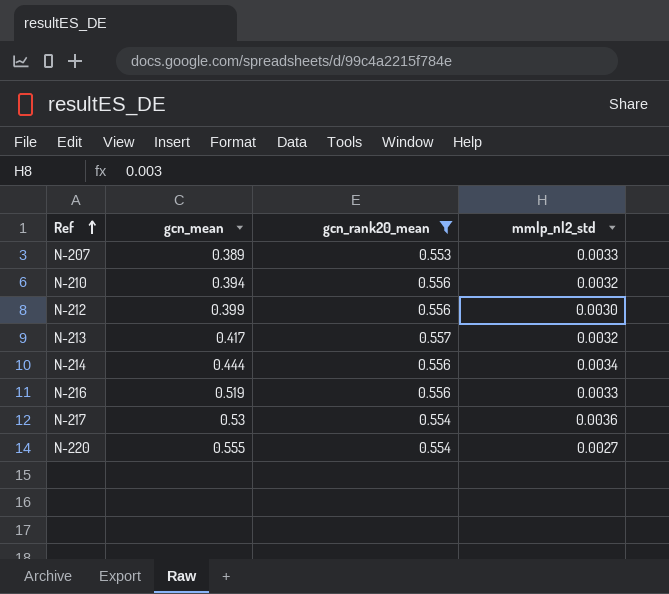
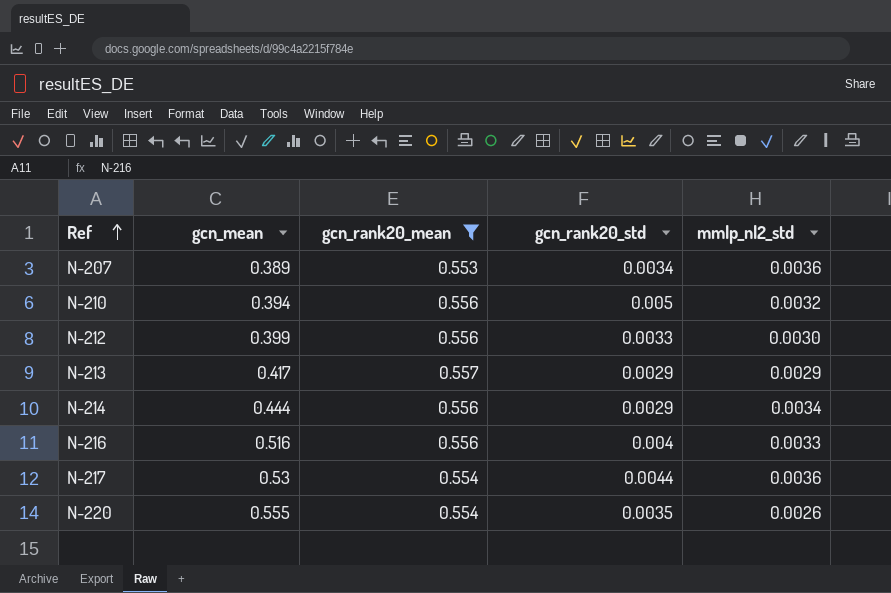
column gcn_rank20_std | position: none -> 4
N-207 | mmlp_nl2_std: 0.0033 -> 0.0036
N-213 | mmlp_nl2_std: 0.0032 -> 0.0029
N-216 | gcn_mean: 0.519 -> 0.516
N-220 | mmlp_nl2_std: 0.0027 -> 0.0026

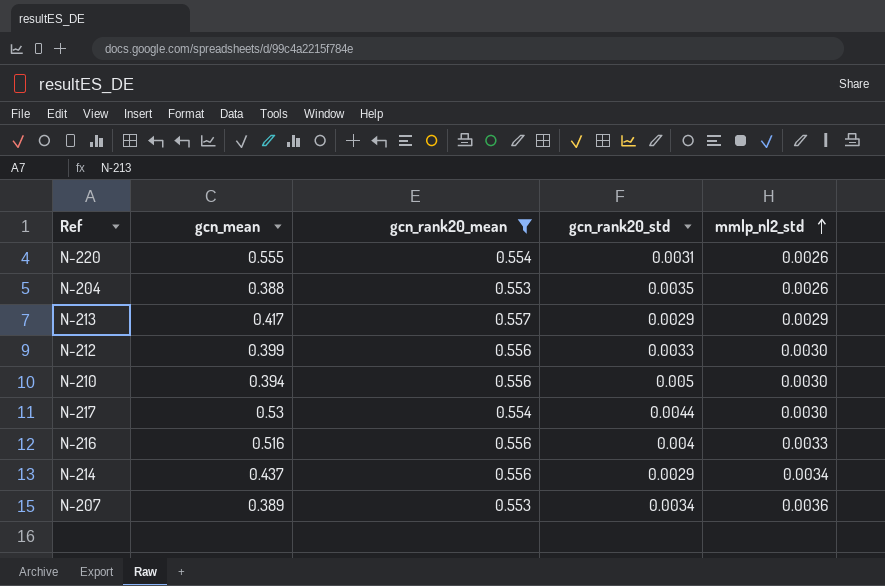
row order: Ref ascending -> mmlp_nl2_std ascending
N-220 | gcn_rank20_std: 0.0035 -> 0.0031
row N-204: none -> 0.388 | 0.553 | 0.0035 | 0.0026
N-210 | mmlp_nl2_std: 0.0032 -> 0.0030
N-217 | mmlp_nl2_std: 0.0036 -> 0.0030
N-214 | gcn_mean: 0.444 -> 0.437

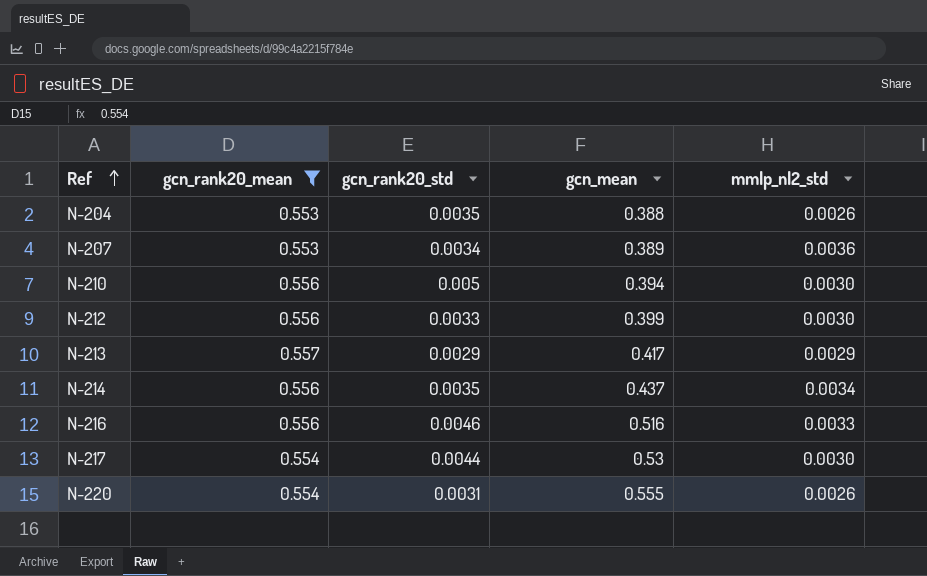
row order: mmlp_nl2_std ascending -> Ref ascending
column gcn_mean | position: 2 -> 4
N-214 | gcn_rank20_std: 0.0029 -> 0.0035
N-216 | gcn_rank20_std: 0.004 -> 0.0046

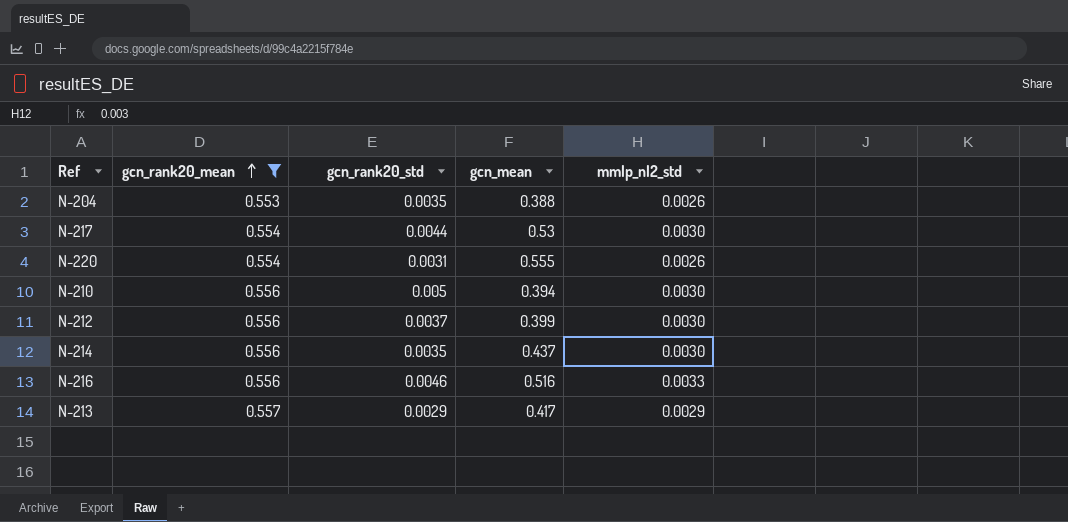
row order: Ref ascending -> gcn_rank20_mean ascending
row N-207: 0.553 | 0.0034 | 0.389 | 0.0036 -> none
N-212 | gcn_rank20_std: 0.0033 -> 0.0037
N-214 | mmlp_nl2_std: 0.0034 -> 0.0030

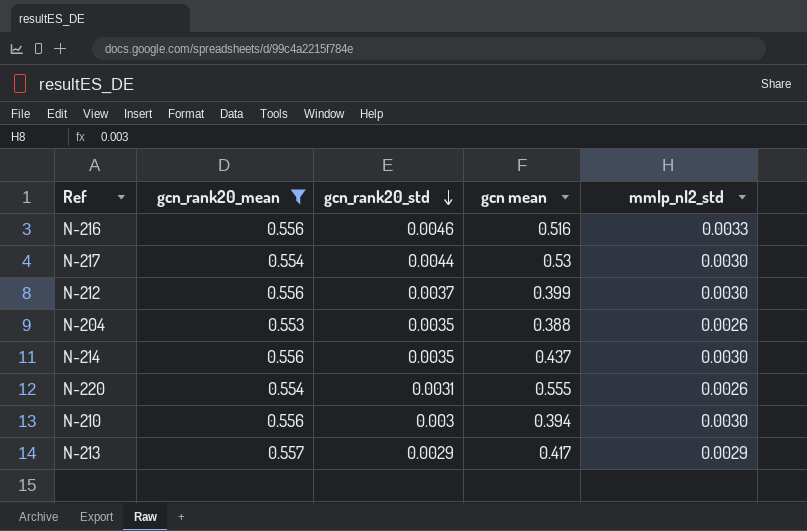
row order: gcn_rank20_mean ascending -> gcn_rank20_std descending
column name: gcn_mean -> gcn mean
N-210 | gcn_rank20_std: 0.005 -> 0.003

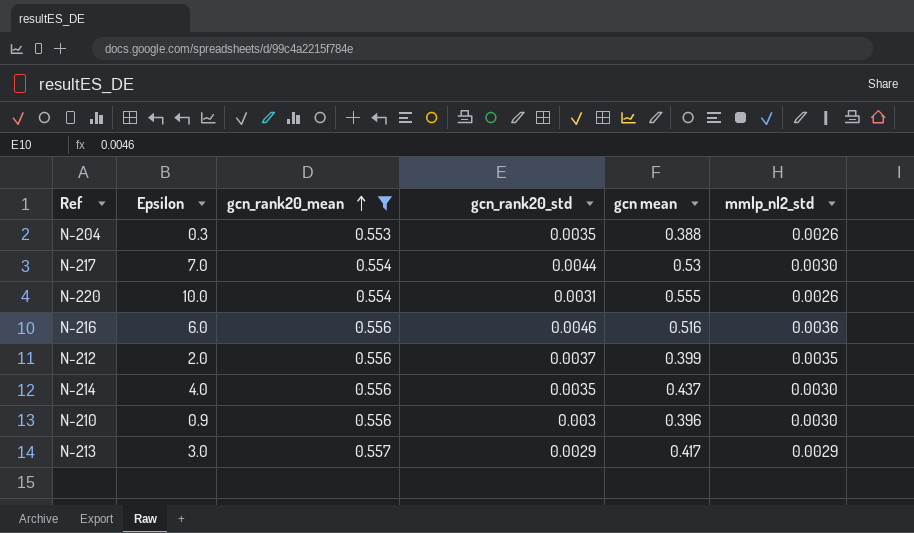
row order: gcn_rank20_std descending -> gcn_rank20_mean ascending
column Epsilon | position: none -> 2
N-216 | mmlp_nl2_std: 0.0033 -> 0.0036
N-212 | mmlp_nl2_std: 0.0030 -> 0.0035
N-210 | gcn mean: 0.394 -> 0.396

